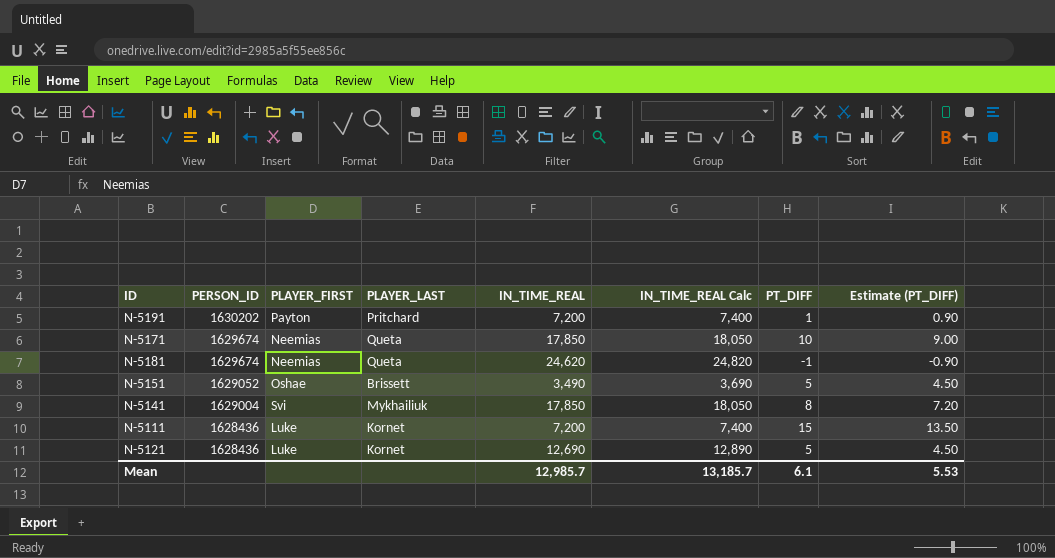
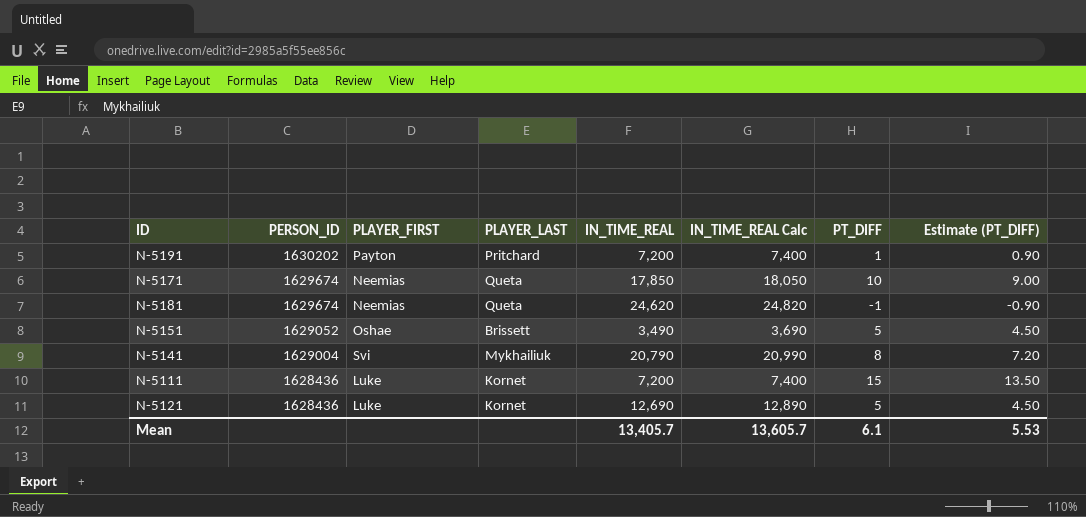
N-5141 | IN_TIME_REAL: 17,850 -> 20,790
N-5141 | IN_TIME_REAL Calc: 18,050 -> 20,990
Mean | IN_TIME_REAL: 12,985.7 -> 13,405.7
Mean | IN_TIME_REAL Calc: 13,185.7 -> 13,605.7

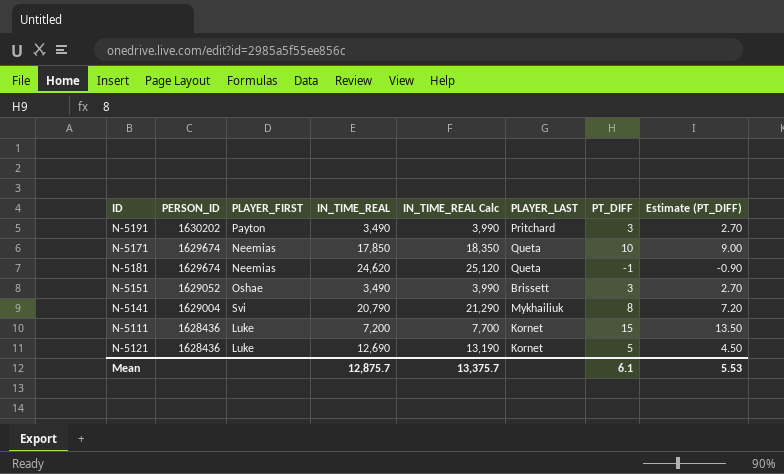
column IN_TIME_REAL Calc | formula: [IN_TIME_REAL] + 200 -> [IN_TIME_REAL] + 500
column PLAYER_LAST | position: 4 -> 6
N-5191 | IN_TIME_REAL: 7,200 -> 3,490
N-5191 | PT_DIFF: 1 -> 3
N-5191 | Estimate (PT_DIFF): 0.90 -> 2.70
N-5151 | PT_DIFF: 5 -> 3
N-5151 | Estimate (PT_DIFF): 4.50 -> 2.70
Mean | IN_TIME_REAL: 13,405.7 -> 12,875.7
Mean | IN_TIME_REAL Calc: 13,605.7 -> 13,375.7

